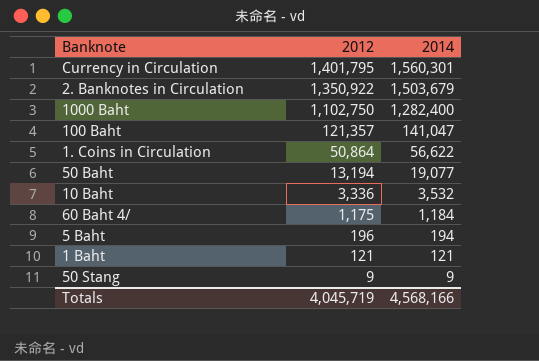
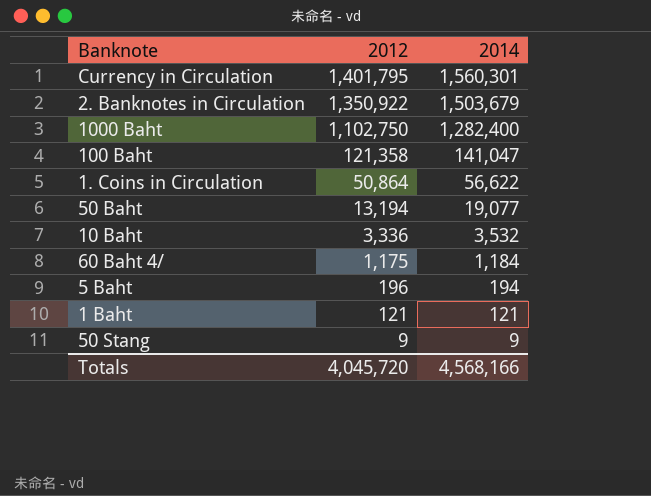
100 Baht | 2012: 121,357 -> 121,358
Totals | 2012: 4,045,719 -> 4,045,720

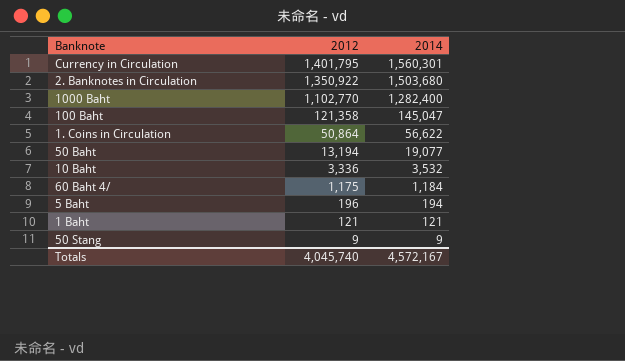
2. Banknotes in Circulation | 2014: 1,503,679 -> 1,503,680
1000 Baht | 2012: 1,102,750 -> 1,102,770
100 Baht | 2014: 141,047 -> 145,047
Totals | 2012: 4,045,720 -> 4,045,740
Totals | 2014: 4,568,166 -> 4,572,167

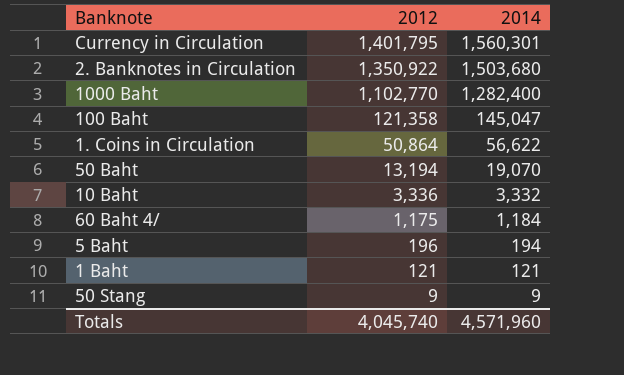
50 Baht | 2014: 19,077 -> 19,070
10 Baht | 2014: 3,532 -> 3,332
Totals | 2014: 4,572,167 -> 4,571,960

